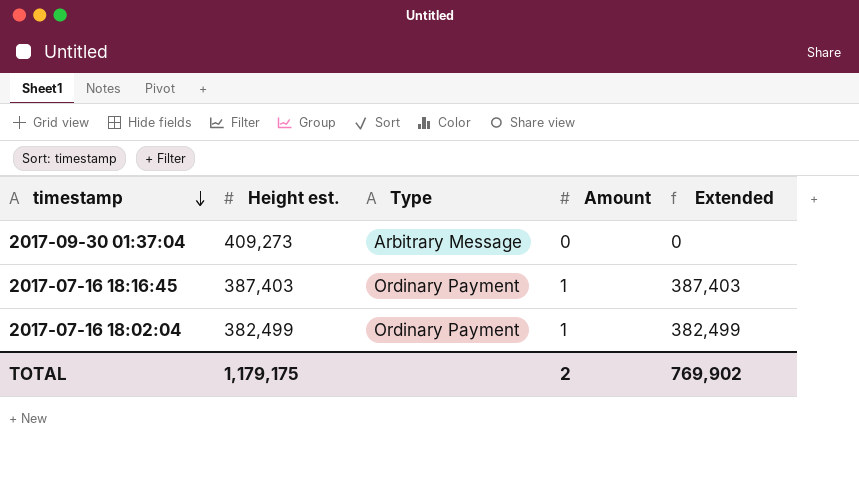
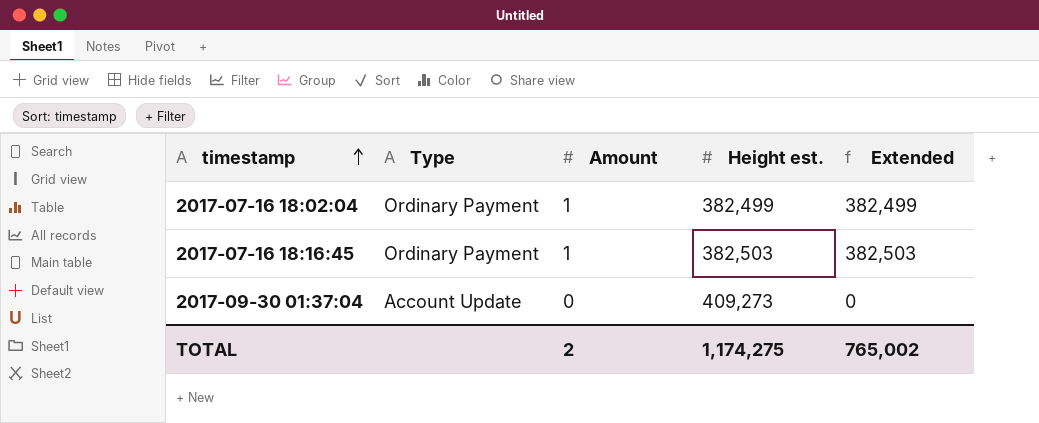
row order: timestamp descending -> timestamp ascending
column Height est. | position: 2 -> 4
2017-07-16 18:16:45 | Height est.: 387,403 -> 382,503
2017-07-16 18:16:45 | Extended: 387,403 -> 382,503
2017-09-30 01:37:04 | Type: Arbitrary Message -> Account Update
TOTAL | Height est.: 1,179,175 -> 1,174,275
TOTAL | Extended: 769,902 -> 765,002

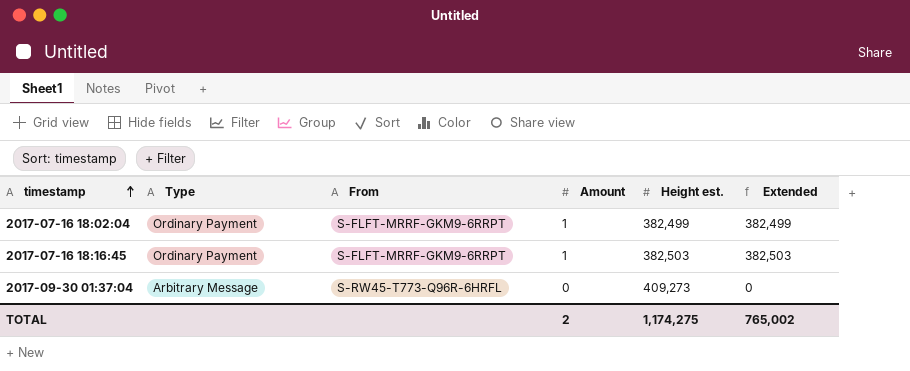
column From | position: none -> 3
2017-09-30 01:37:04 | Type: Account Update -> Arbitrary Message

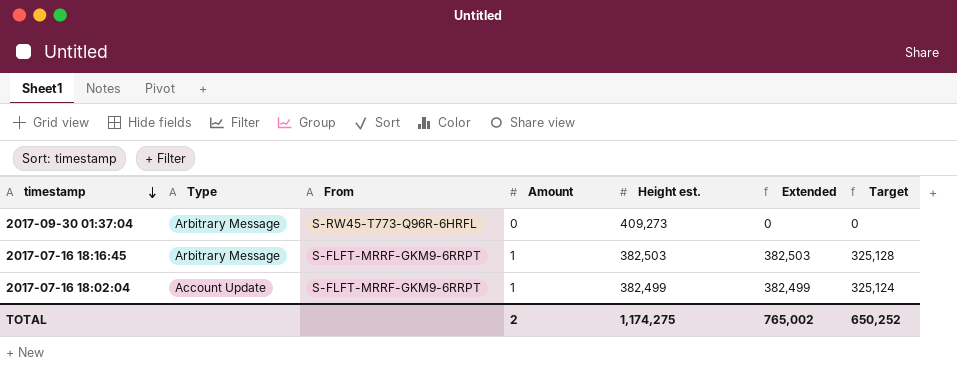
row order: timestamp ascending -> timestamp descending
column Target | formula: none -> [Extended] * 0.85
2017-07-16 18:16:45 | Type: Ordinary Payment -> Arbitrary Message
2017-07-16 18:02:04 | Type: Ordinary Payment -> Account Update

